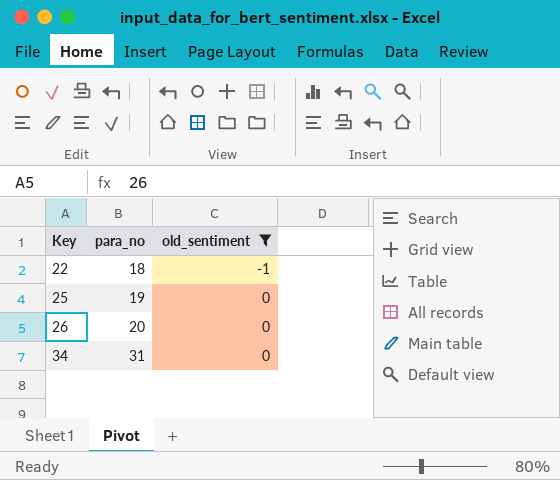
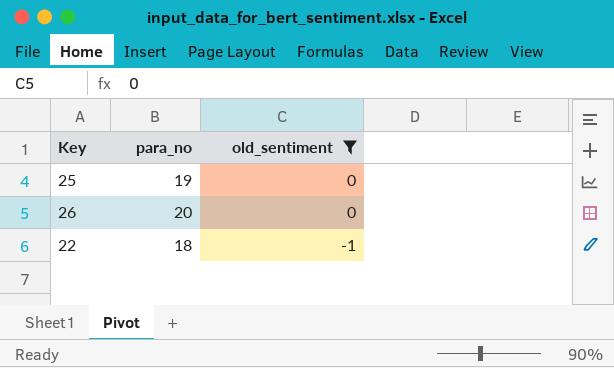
row order: Key ascending -> old_sentiment descending
row 34: 31 | 0 -> none

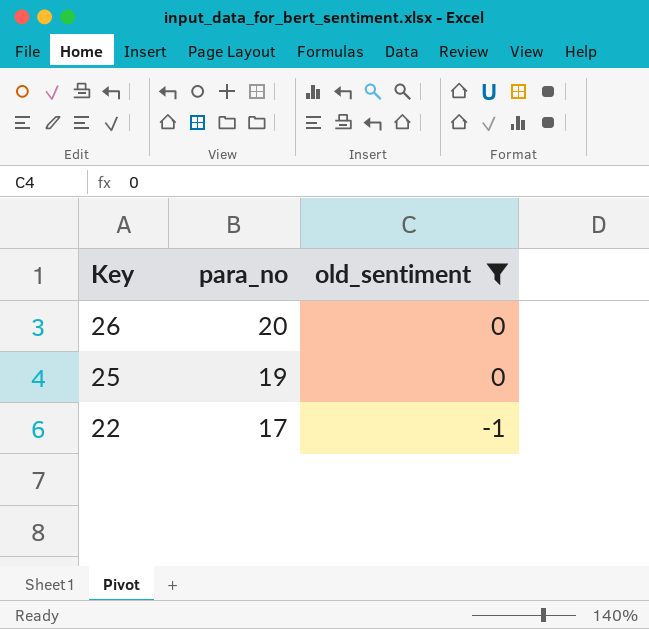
row order: old_sentiment descending -> Key descending
22 | para_no: 18 -> 17

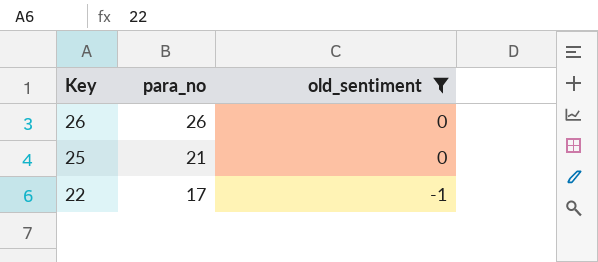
26 | para_no: 20 -> 26
25 | para_no: 19 -> 21

